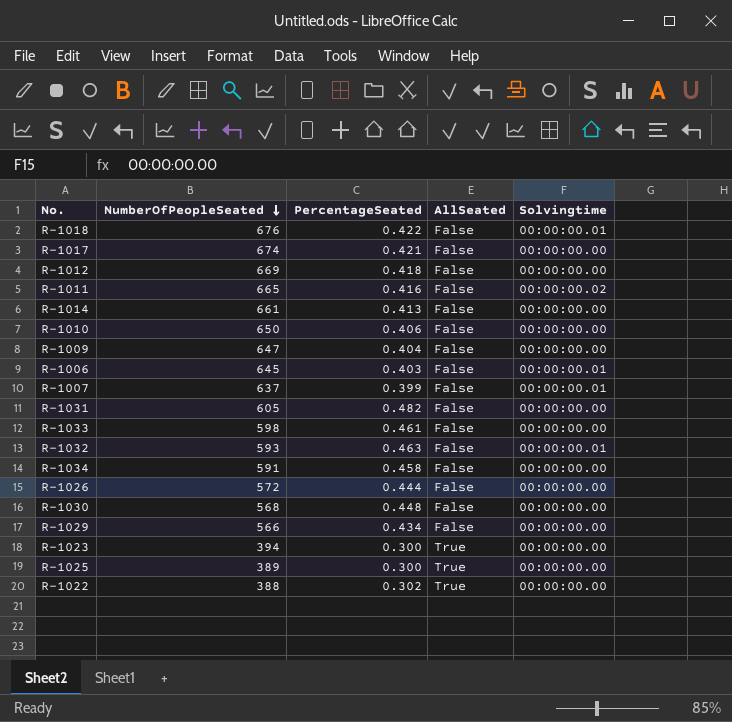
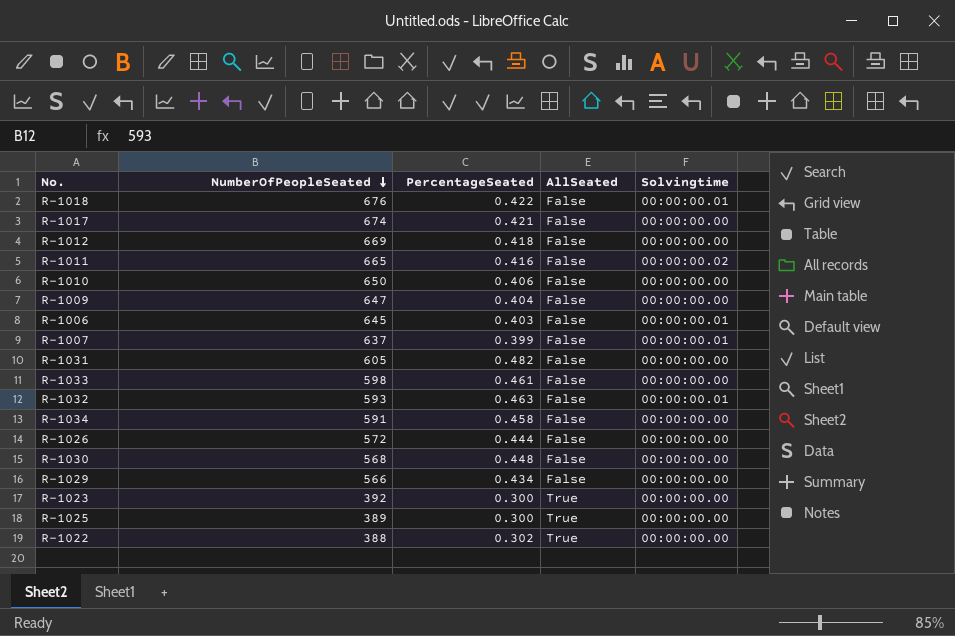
row R-1014: 661 | 0.413 | False | 00:00:00.00 -> none
R-1023 | NumberOfPeopleSeated: 394 -> 392

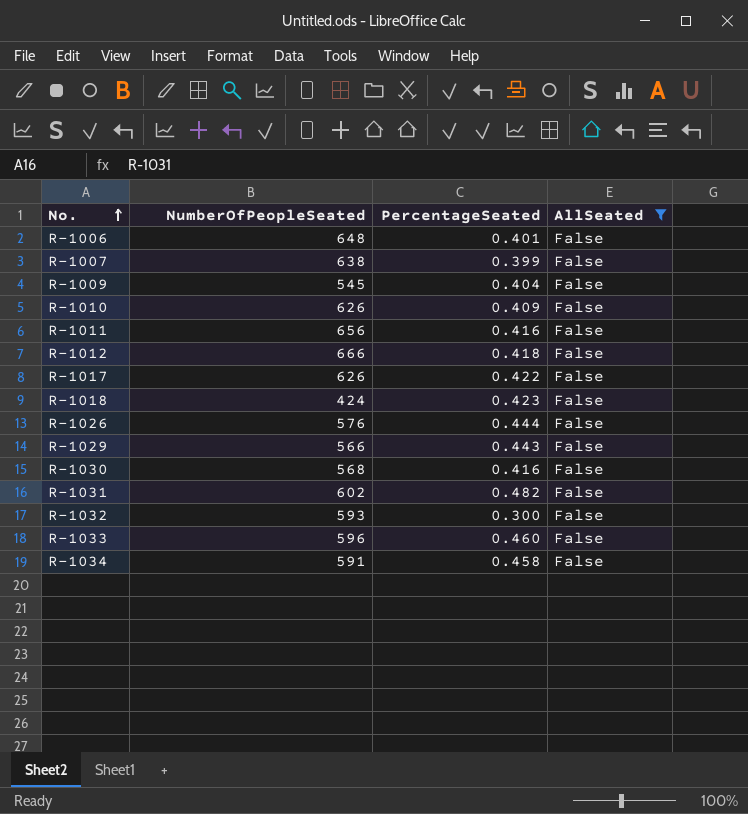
filter: none -> AllSeated = False
row order: NumberOfPeopleSeated descending -> No. ascending
column Solvingtime | position: 5 -> none
R-1006 | NumberOfPeopleSeated: 645 -> 648
R-1006 | PercentageSeated: 0.403 -> 0.401
R-1007 | NumberOfPeopleSeated: 637 -> 638
R-1009 | NumberOfPeopleSeated: 647 -> 545
R-1010 | NumberOfPeopleSeated: 650 -> 626
R-1010 | PercentageSeated: 0.406 -> 0.409
R-1011 | NumberOfPeopleSeated: 665 -> 656
R-1012 | NumberOfPeopleSeated: 669 -> 666
R-1017 | NumberOfPeopleSeated: 674 -> 626
R-1017 | PercentageSeated: 0.421 -> 0.422
R-1018 | NumberOfPeopleSeated: 676 -> 424
R-1018 | PercentageSeated: 0.422 -> 0.423
R-1026 | NumberOfPeopleSeated: 572 -> 576
R-1029 | PercentageSeated: 0.434 -> 0.443
R-1030 | PercentageSeated: 0.448 -> 0.416
R-1031 | NumberOfPeopleSeated: 605 -> 602
R-1032 | PercentageSeated: 0.463 -> 0.300
R-1033 | NumberOfPeopleSeated: 598 -> 596
R-1033 | PercentageSeated: 0.461 -> 0.460

